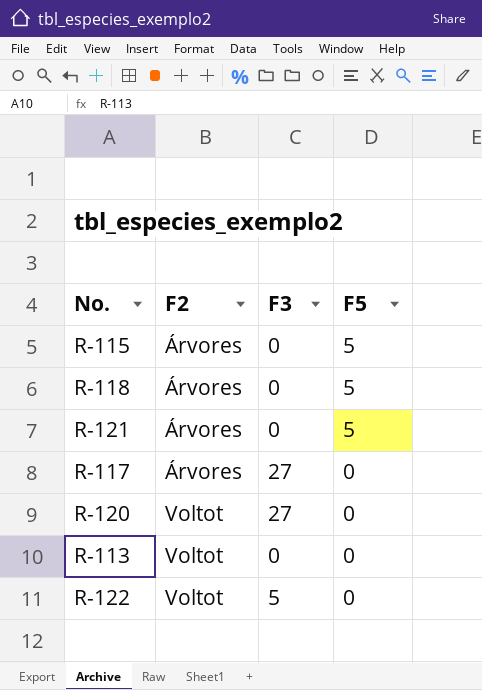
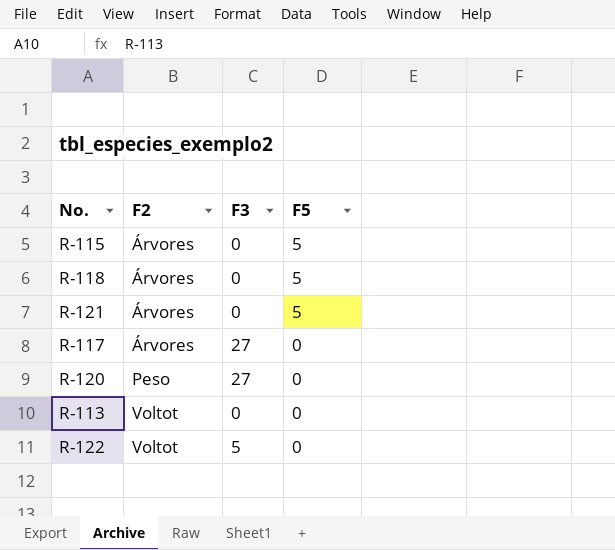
R-120 | F2: Voltot -> Peso

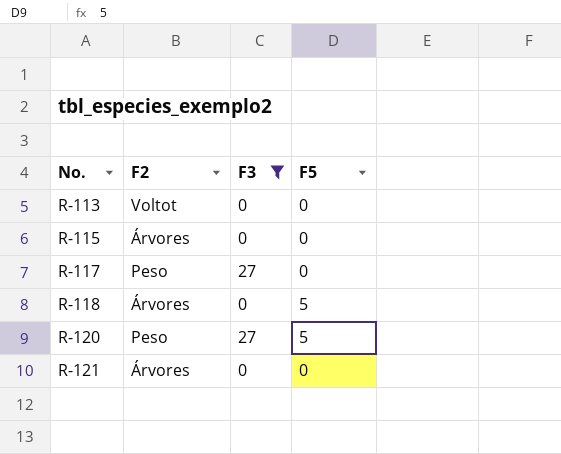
filter: none -> F3 != 5
row order: F2 ascending -> No. ascending
R-115 | F5: 5 -> 0
R-117 | F2: Árvores -> Peso
R-120 | F5: 0 -> 5
R-121 | F5: 5 -> 0

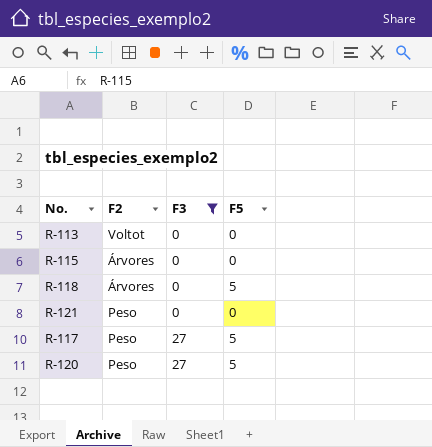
row order: No. ascending -> F3 ascending
R-121 | F2: Árvores -> Peso
R-117 | F5: 0 -> 5

